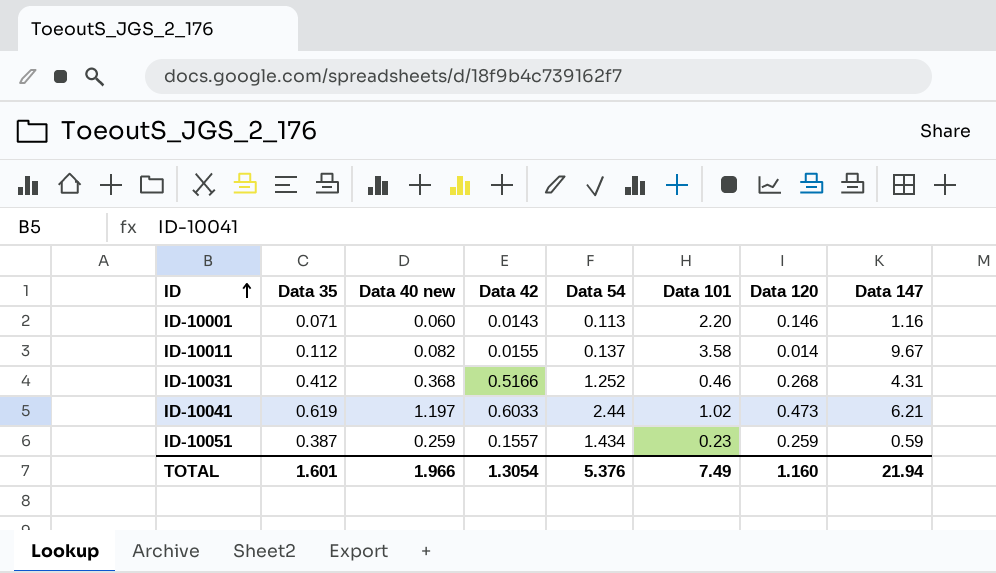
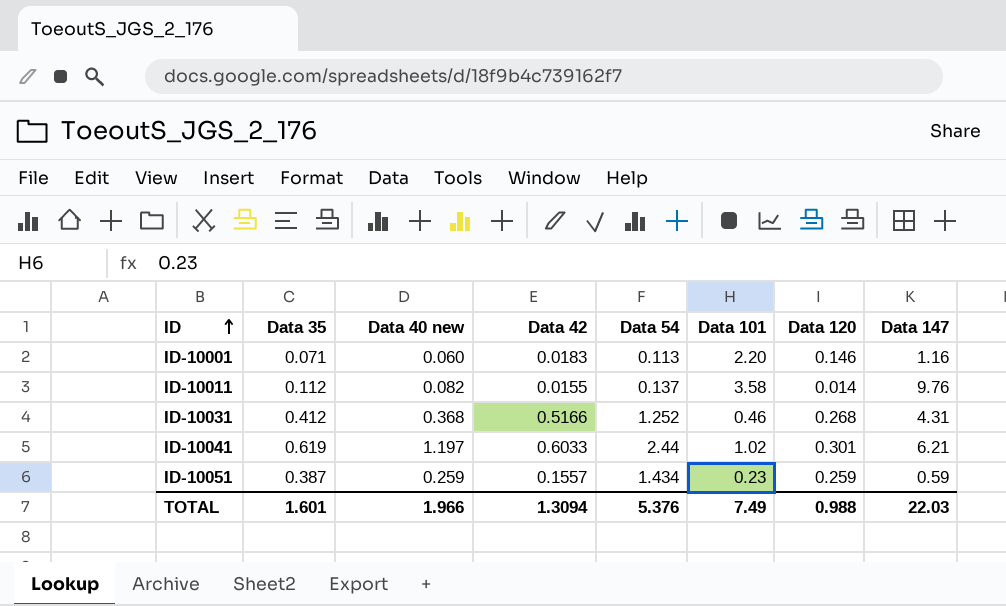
ID-10001 | Data 42: 0.0143 -> 0.0183
ID-10011 | Data 147: 9.67 -> 9.76
ID-10041 | Data 120: 0.473 -> 0.301
TOTAL | Data 42: 1.3054 -> 1.3094
TOTAL | Data 120: 1.160 -> 0.988
TOTAL | Data 147: 21.94 -> 22.03

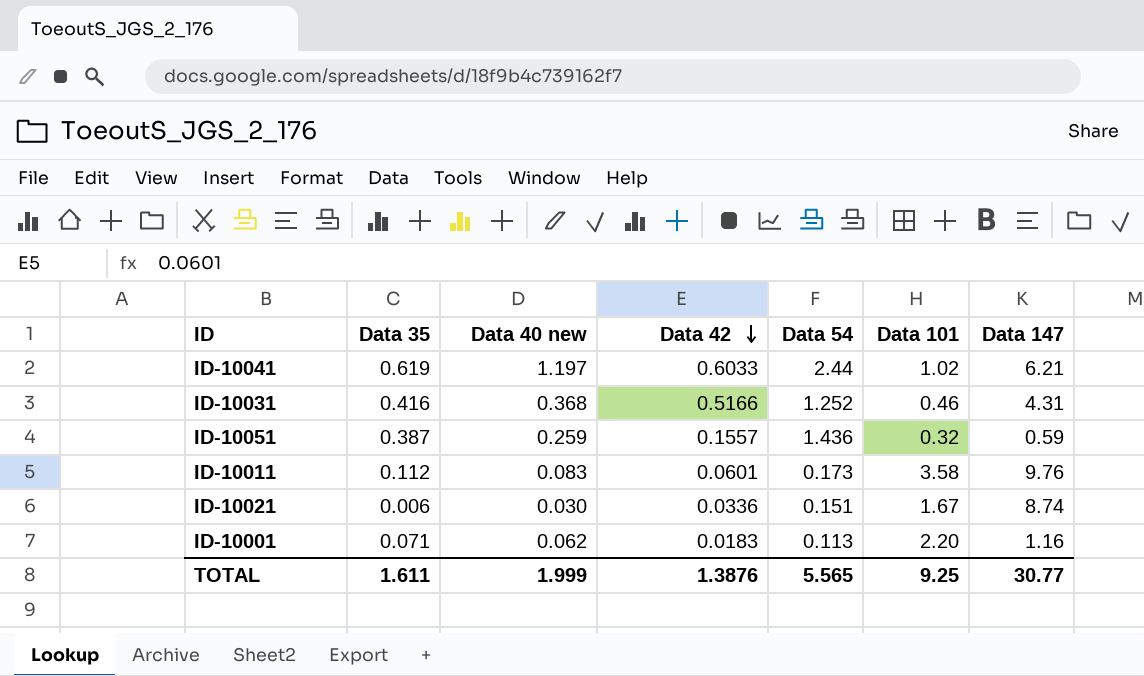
row order: ID ascending -> Data 42 descending
column Data 120 | position: 7 -> none
ID-10031 | Data 35: 0.412 -> 0.416
ID-10051 | Data 54: 1.434 -> 1.436
ID-10051 | Data 101: 0.23 -> 0.32
ID-10011 | Data 40 new: 0.082 -> 0.083
ID-10011 | Data 42: 0.0155 -> 0.0601
ID-10011 | Data 54: 0.137 -> 0.173
row ID-10021: none -> 0.006 | 0.030 | 0.0336 | 0.151 | 1.67 | 8.74
ID-10001 | Data 40 new: 0.060 -> 0.062
TOTAL | Data 35: 1.601 -> 1.611
TOTAL | Data 40 new: 1.966 -> 1.999
TOTAL | Data 42: 1.3094 -> 1.3876
TOTAL | Data 54: 5.376 -> 5.565
TOTAL | Data 101: 7.49 -> 9.25
TOTAL | Data 147: 22.03 -> 30.77

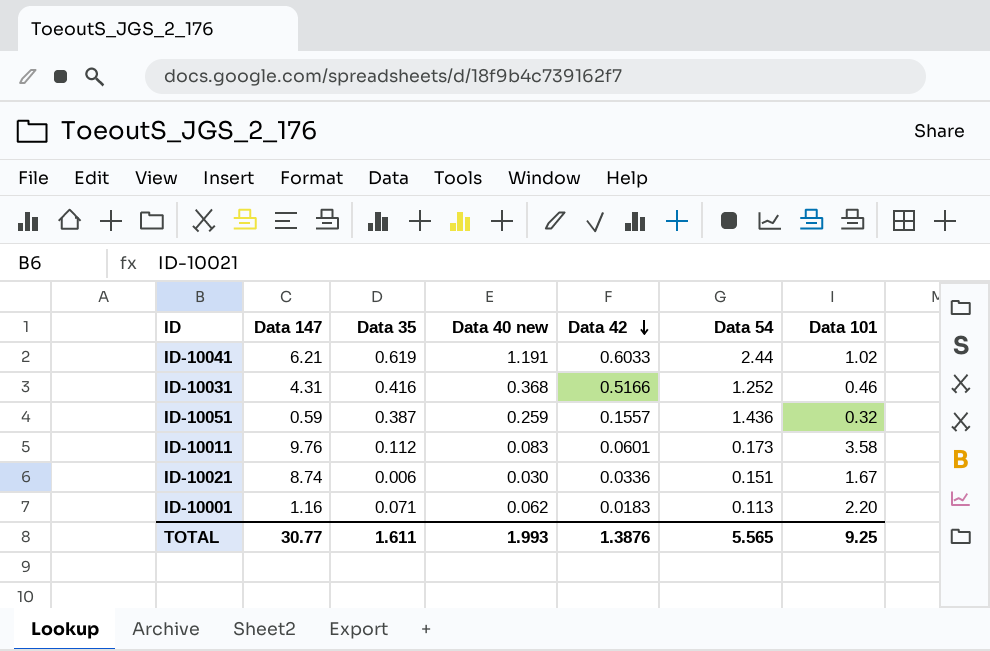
column Data 147 | position: 7 -> 2
ID-10041 | Data 40 new: 1.197 -> 1.191
TOTAL | Data 40 new: 1.999 -> 1.993

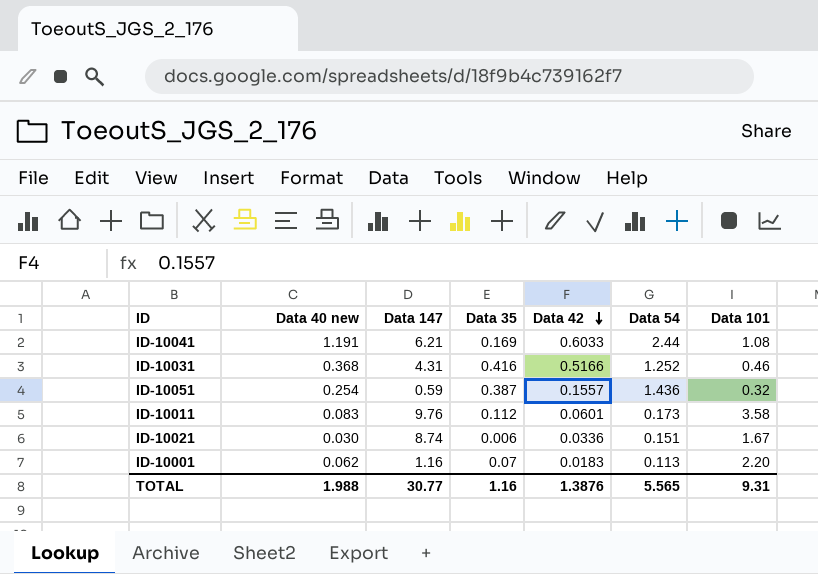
column Data 40 new | position: 4 -> 2
ID-10041 | Data 35: 0.619 -> 0.169
ID-10041 | Data 101: 1.02 -> 1.08
ID-10051 | Data 40 new: 0.259 -> 0.254
ID-10001 | Data 35: 0.071 -> 0.07
TOTAL | Data 40 new: 1.993 -> 1.988
TOTAL | Data 35: 1.611 -> 1.16
TOTAL | Data 101: 9.25 -> 9.31

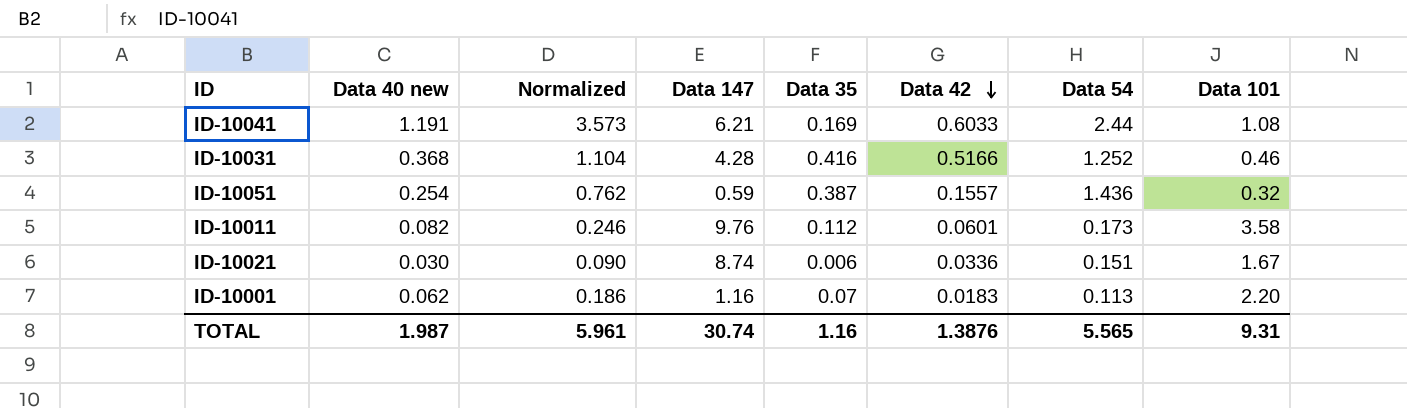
column Normalized | formula: none -> [Data 40 new] * 3
ID-10031 | Data 147: 4.31 -> 4.28
ID-10011 | Data 40 new: 0.083 -> 0.082
TOTAL | Data 40 new: 1.988 -> 1.987
TOTAL | Data 147: 30.77 -> 30.74

